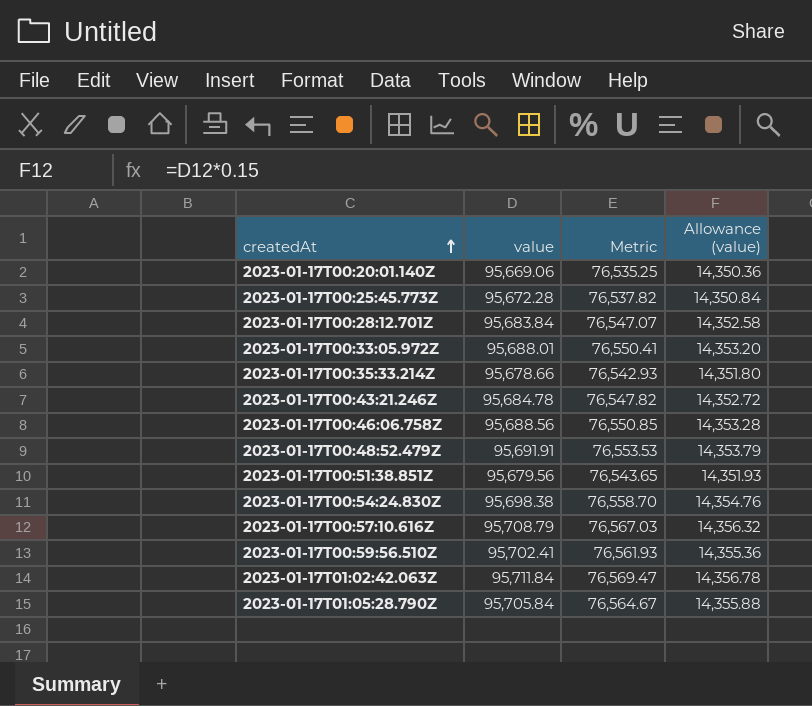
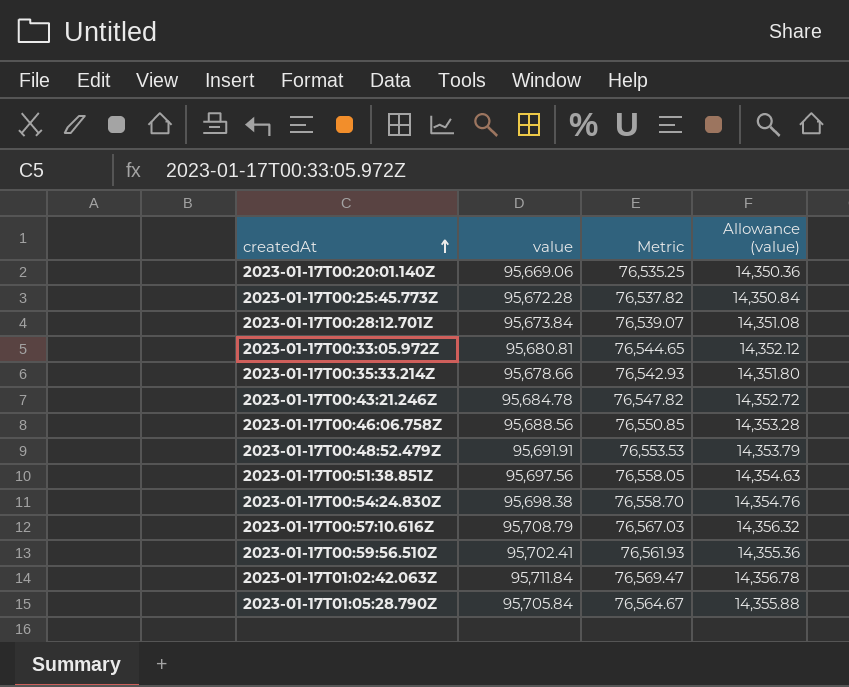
2023-01-17T00:28:12.701Z | value: 95,683.84 -> 95,673.84
2023-01-17T00:28:12.701Z | Metric: 76,547.07 -> 76,539.07
2023-01-17T00:28:12.701Z | Allowance (value): 14,352.58 -> 14,351.08
2023-01-17T00:33:05.972Z | value: 95,688.01 -> 95,680.81
2023-01-17T00:33:05.972Z | Metric: 76,550.41 -> 76,544.65
2023-01-17T00:33:05.972Z | Allowance (value): 14,353.20 -> 14,352.12
2023-01-17T00:51:38.851Z | value: 95,679.56 -> 95,697.56
2023-01-17T00:51:38.851Z | Metric: 76,543.65 -> 76,558.05
2023-01-17T00:51:38.851Z | Allowance (value): 14,351.93 -> 14,354.63

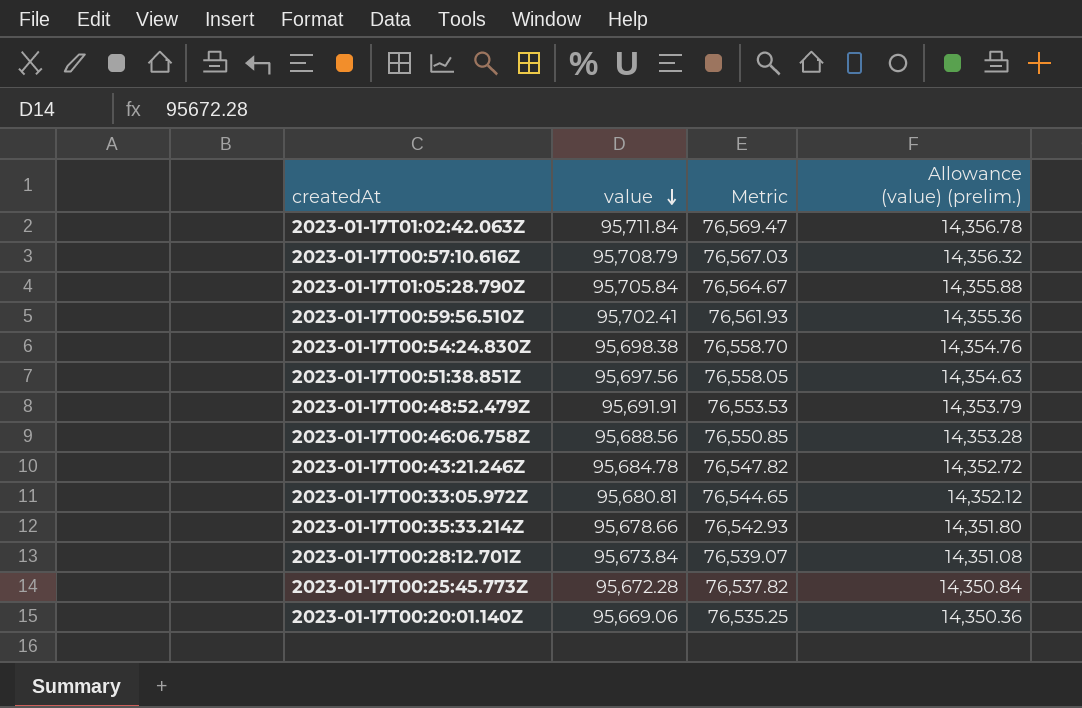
row order: createdAt ascending -> value descending
column name: Allowance (value) -> Allowance (value) (prelim.)

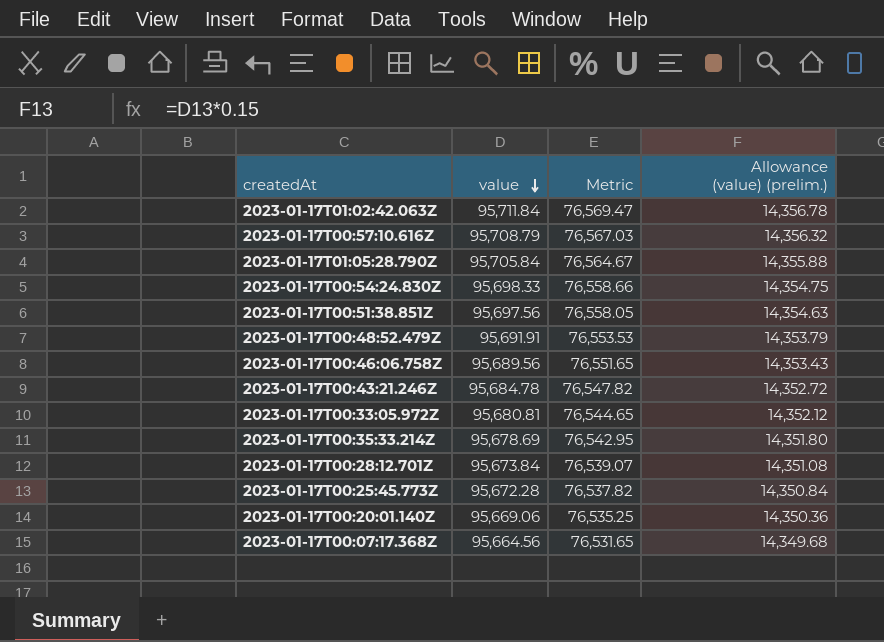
row 2023-01-17T00:59:56.510Z: 95,702.41 | 76,561.93 | 14,355.36 -> none
2023-01-17T00:54:24.830Z | value: 95,698.38 -> 95,698.33
2023-01-17T00:54:24.830Z | Metric: 76,558.70 -> 76,558.66
2023-01-17T00:54:24.830Z | Allowance (value) (prelim.): 14,354.76 -> 14,354.75
2023-01-17T00:46:06.758Z | value: 95,688.56 -> 95,689.56
2023-01-17T00:46:06.758Z | Metric: 76,550.85 -> 76,551.65
2023-01-17T00:46:06.758Z | Allowance (value) (prelim.): 14,353.28 -> 14,353.43
2023-01-17T00:35:33.214Z | value: 95,678.66 -> 95,678.69
2023-01-17T00:35:33.214Z | Metric: 76,542.93 -> 76,542.95
row 2023-01-17T00:07:17.368Z: none -> 95,664.56 | 76,531.65 | 14,349.68

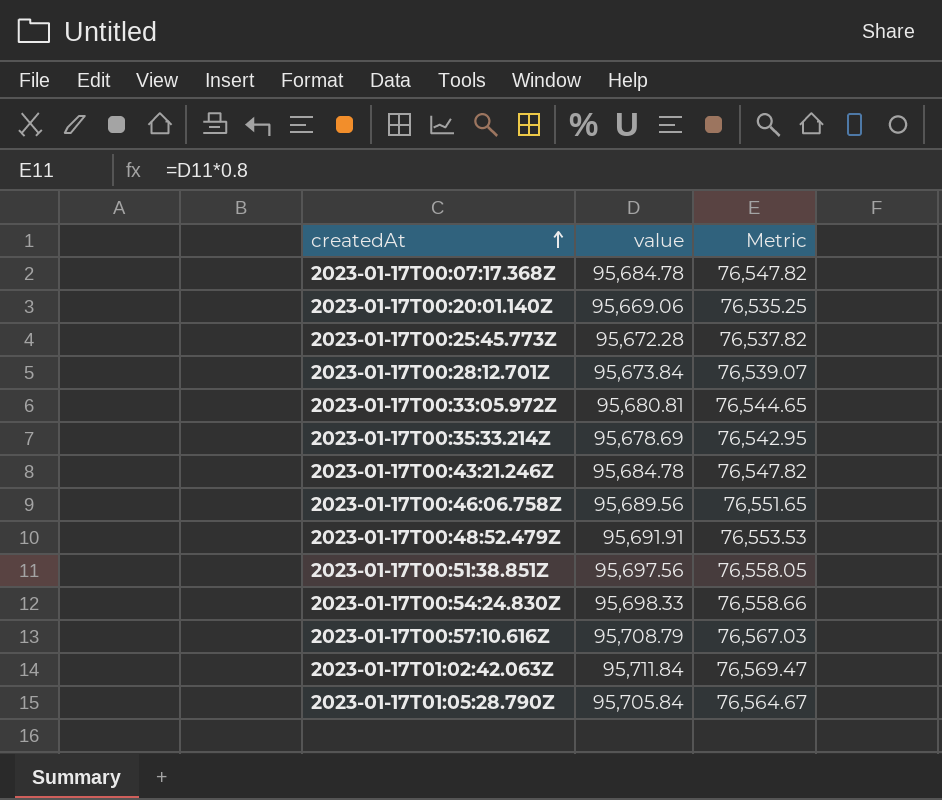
row order: value descending -> createdAt ascending
column Allowance (value) (prelim.) | formula: [value] * 0.15 -> none
2023-01-17T00:07:17.368Z | value: 95,664.56 -> 95,684.78
2023-01-17T00:07:17.368Z | Metric: 76,531.65 -> 76,547.82

